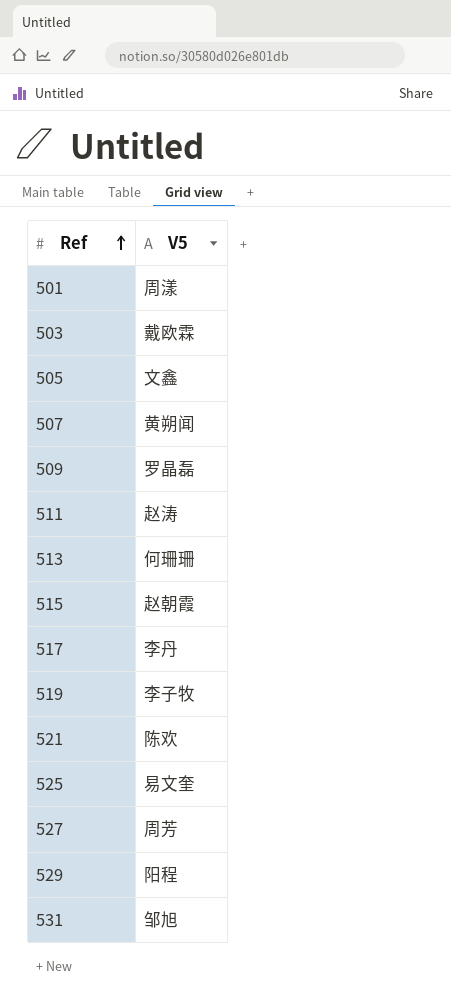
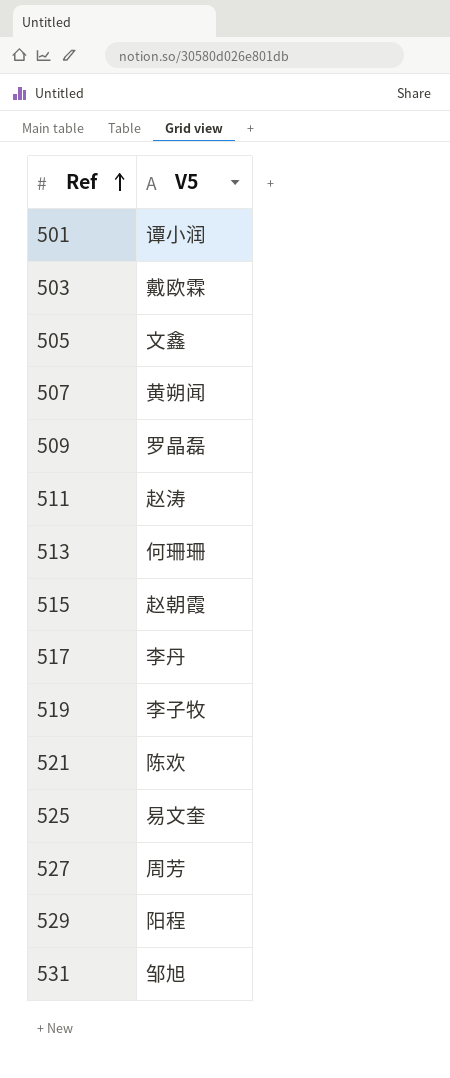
501 | V5: 周漾 -> 谭小润

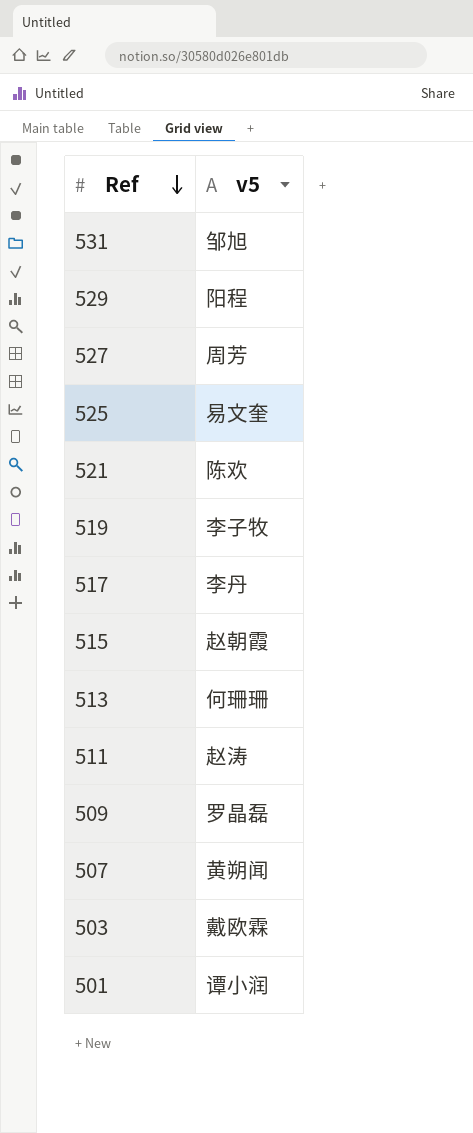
row order: Ref ascending -> Ref descending
column name: V5 -> v5
row 505: 文鑫 -> none

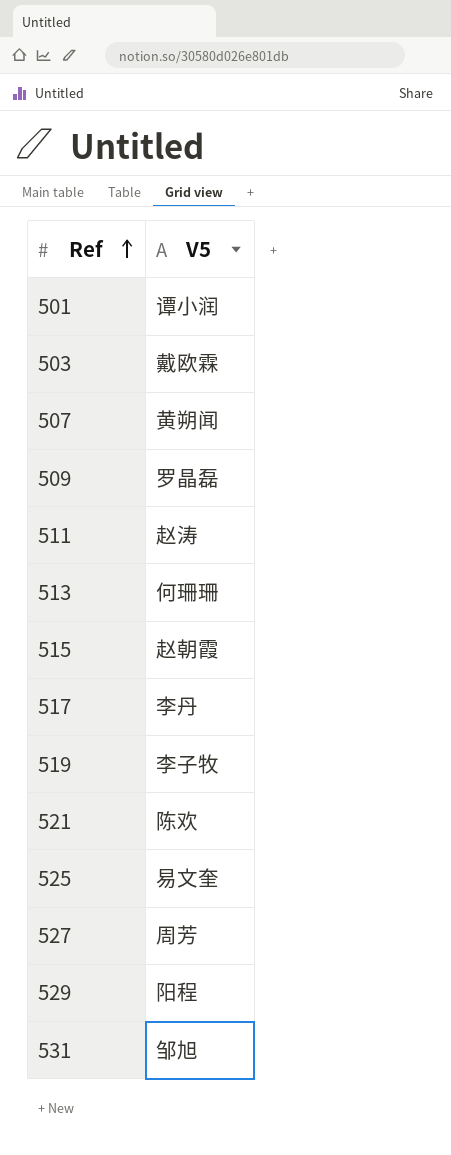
row order: Ref descending -> Ref ascending
column name: v5 -> V5

